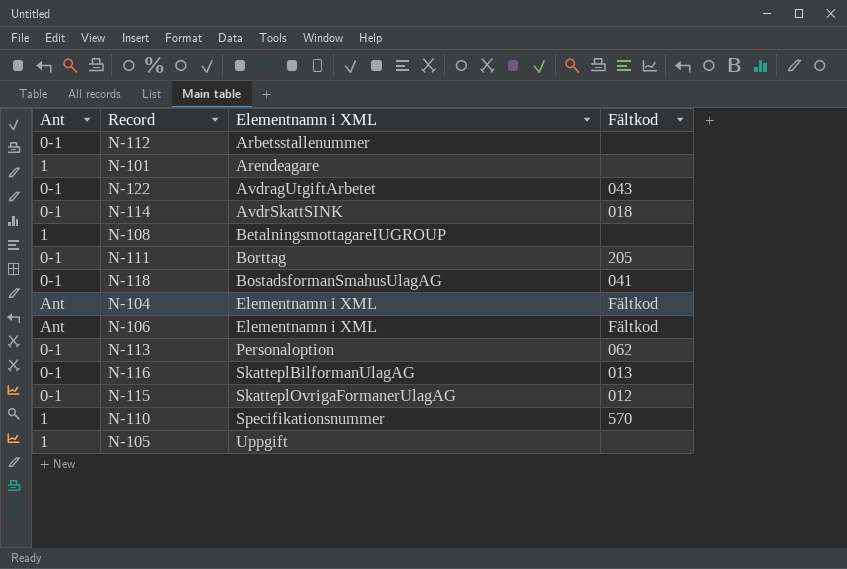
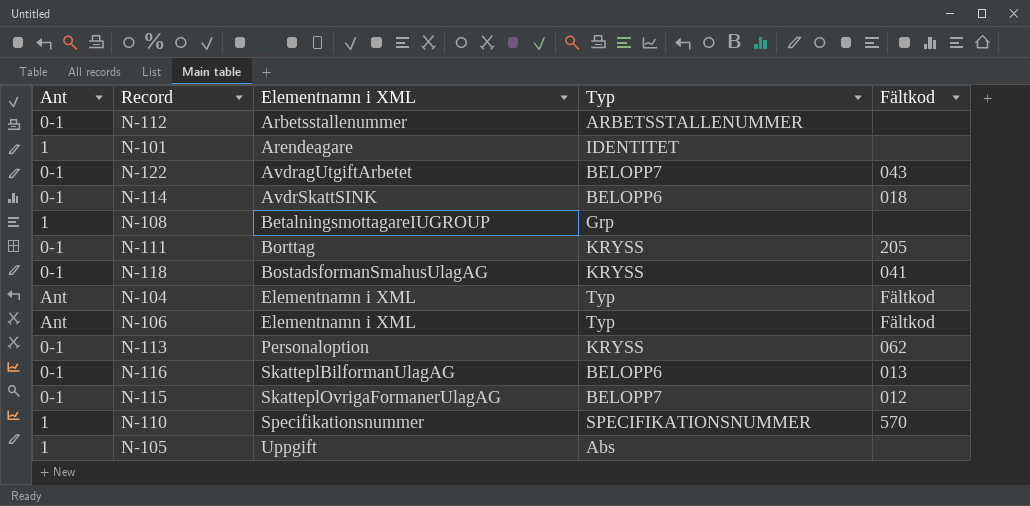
column Typ | position: none -> 4

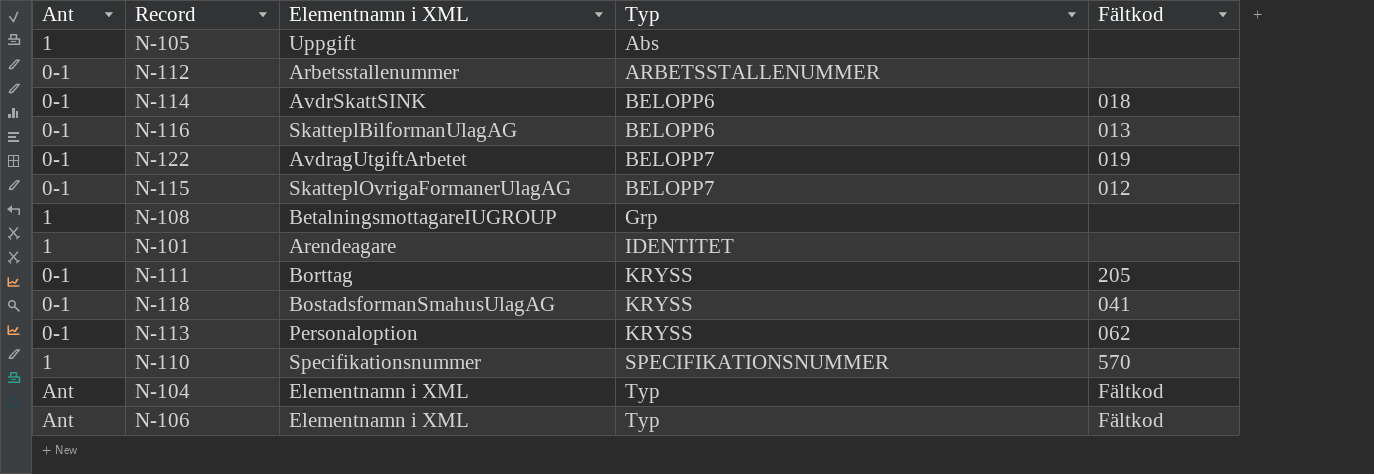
row order: Elementnamn i XML ascending -> Typ ascending
N-122 | Fältkod: 043 -> 019

